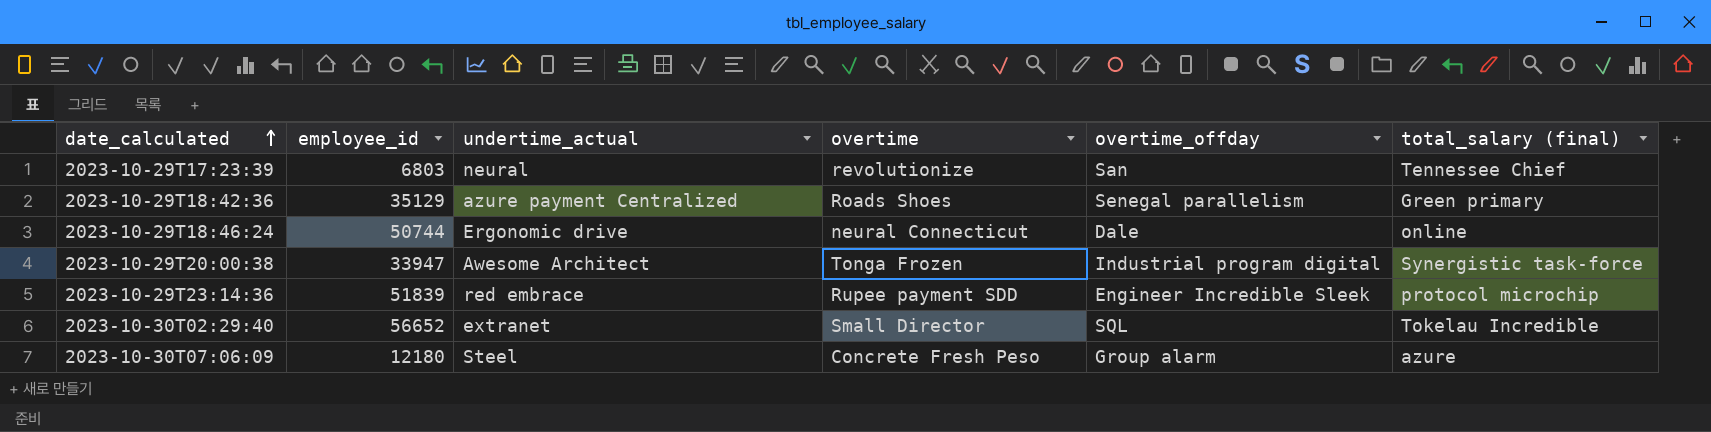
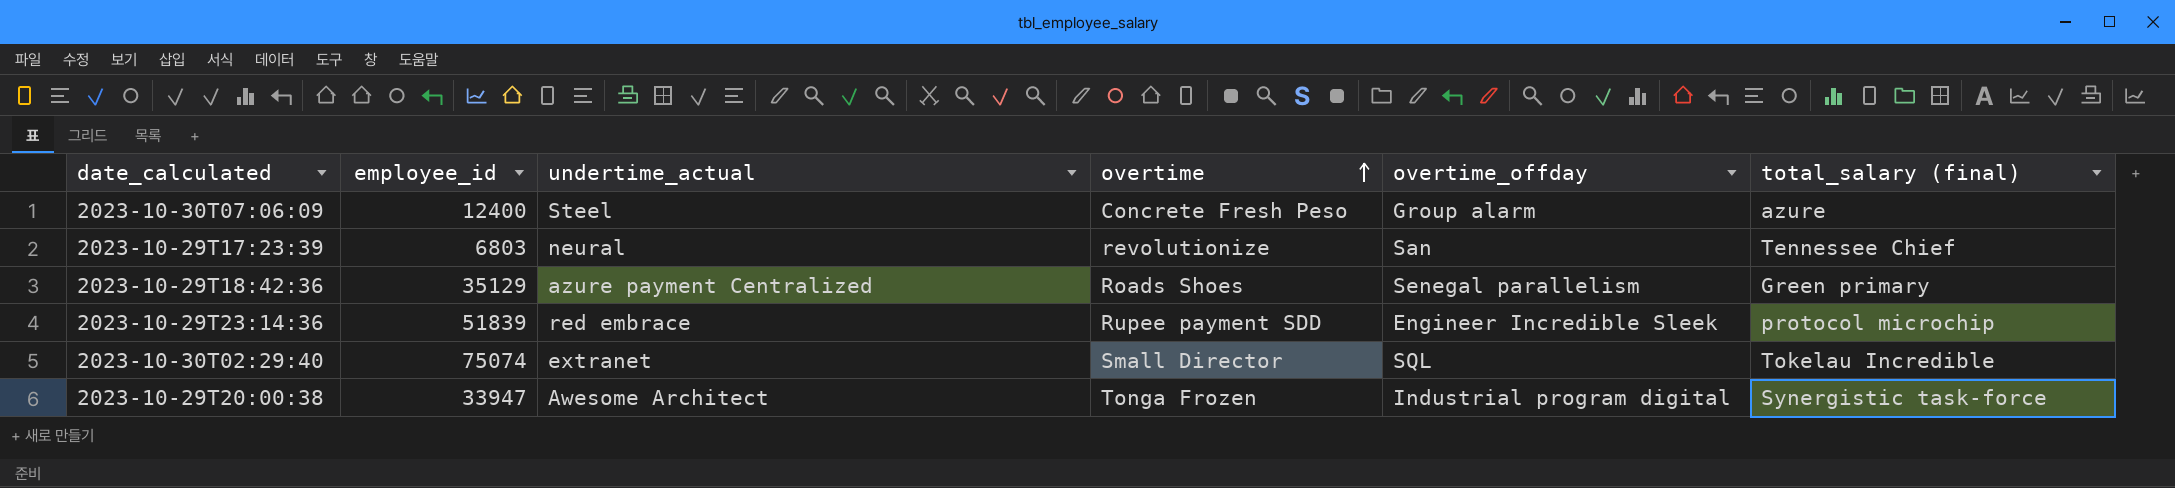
row order: date_calculated ascending -> overtime ascending
row 2023-10-29T18:46:24: 50744 | Ergonomic drive | neural Connecticut | Dale | online -> none
2023-10-30T07:06:09 | employee_id: 12180 -> 12400
2023-10-30T02:29:40 | employee_id: 56652 -> 75074

